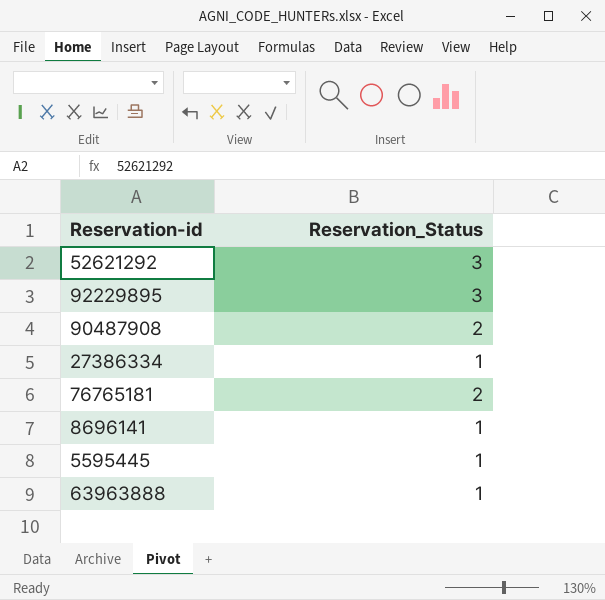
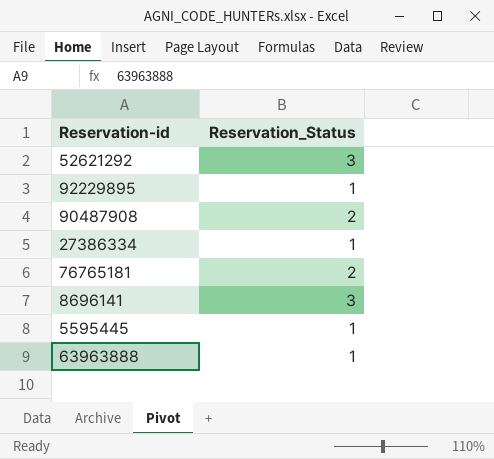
92229895 | Reservation_Status: 3 -> 1
8696141 | Reservation_Status: 1 -> 3

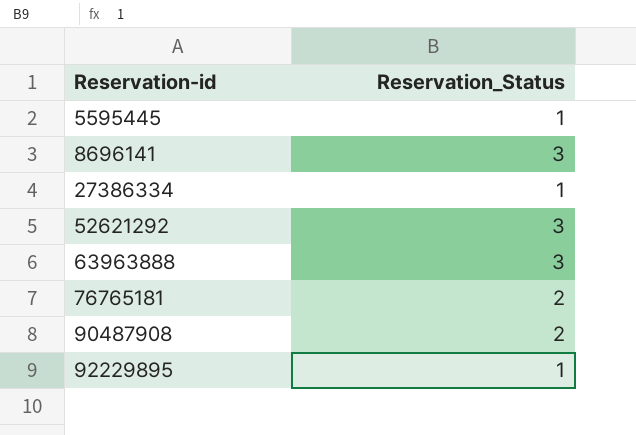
row order: none -> Reservation-id ascending
63963888 | Reservation_Status: 1 -> 3

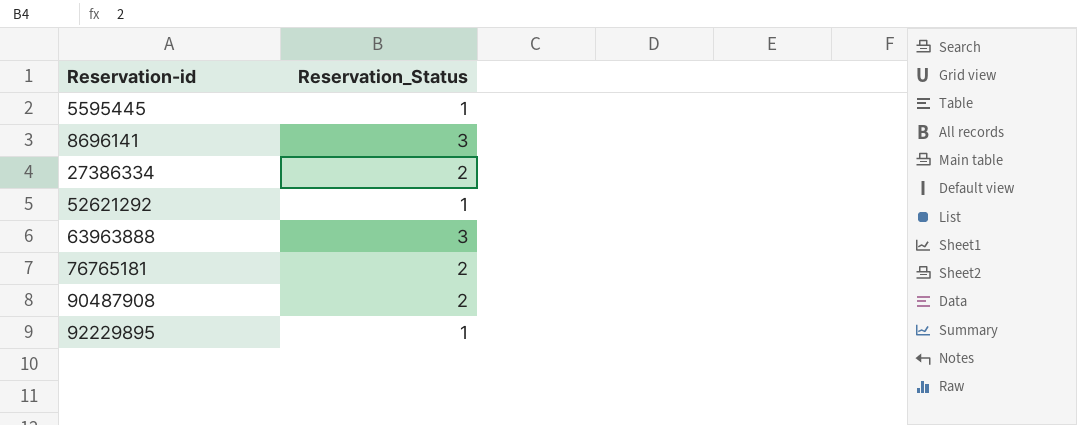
27386334 | Reservation_Status: 1 -> 2
52621292 | Reservation_Status: 3 -> 1

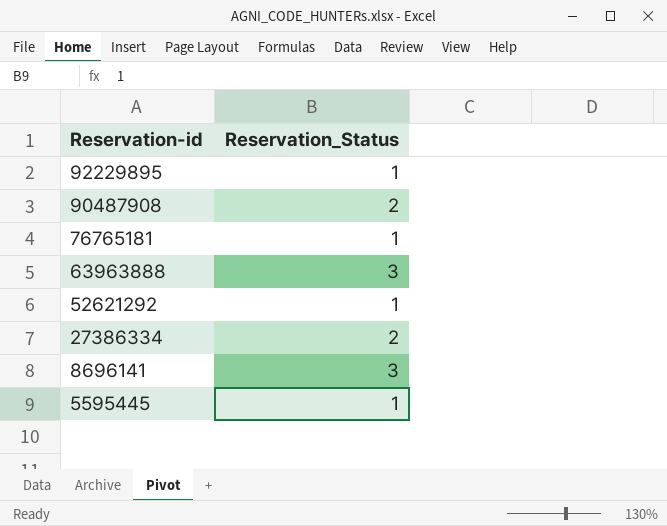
row order: Reservation-id ascending -> Reservation-id descending
76765181 | Reservation_Status: 2 -> 1

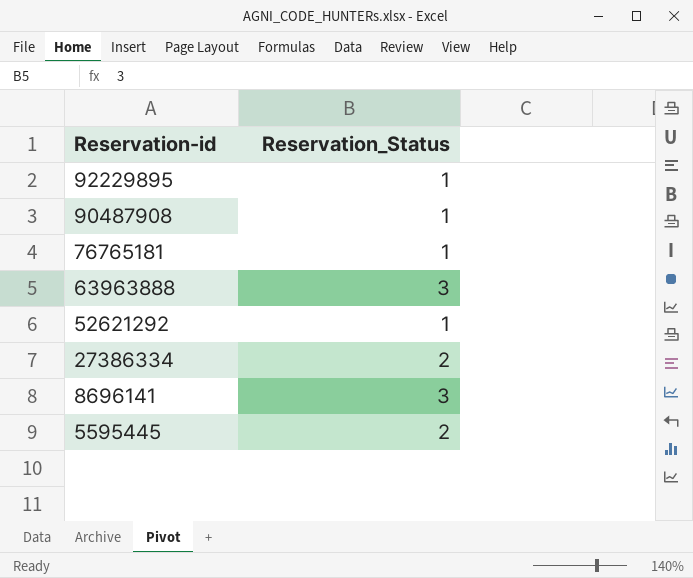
90487908 | Reservation_Status: 2 -> 1
5595445 | Reservation_Status: 1 -> 2

